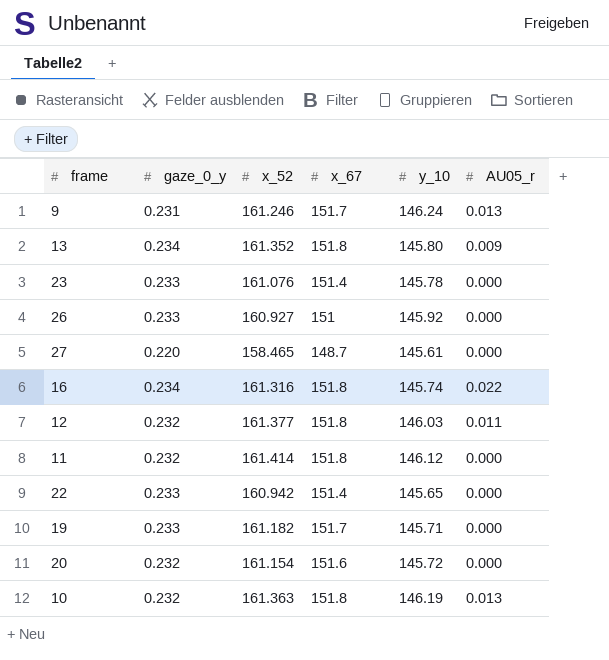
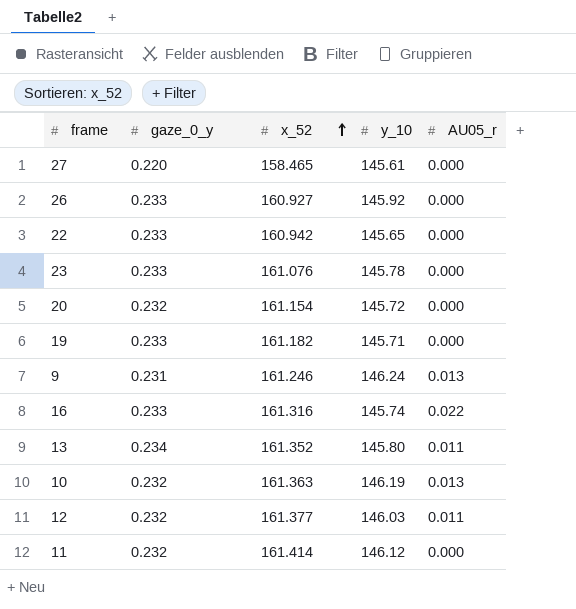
row order: none -> x_52 ascending
column x_67 | position: 4 -> none
16 | gaze_0_y: 0.234 -> 0.233
13 | AU05_r: 0.009 -> 0.011

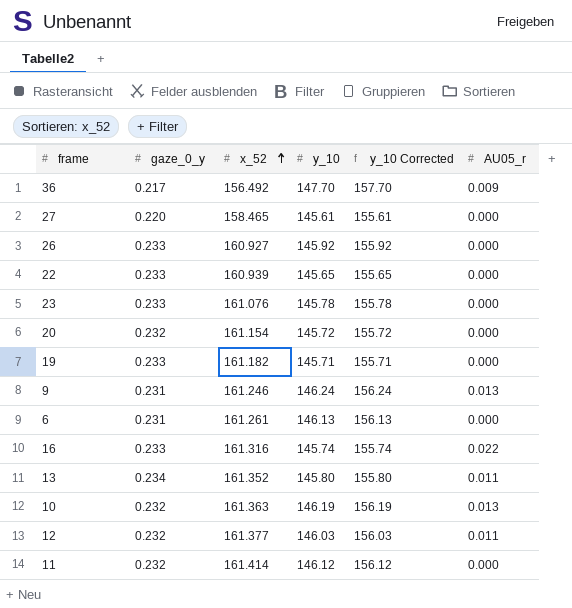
column y_10 Corrected | formula: none -> [y_10] + 10
row 36: none -> 0.217 | 156.492 | 147.70 | 157.70 | 0.009
22 | x_52: 160.942 -> 160.939
row 6: none -> 0.231 | 161.261 | 146.13 | 156.13 | 0.000

